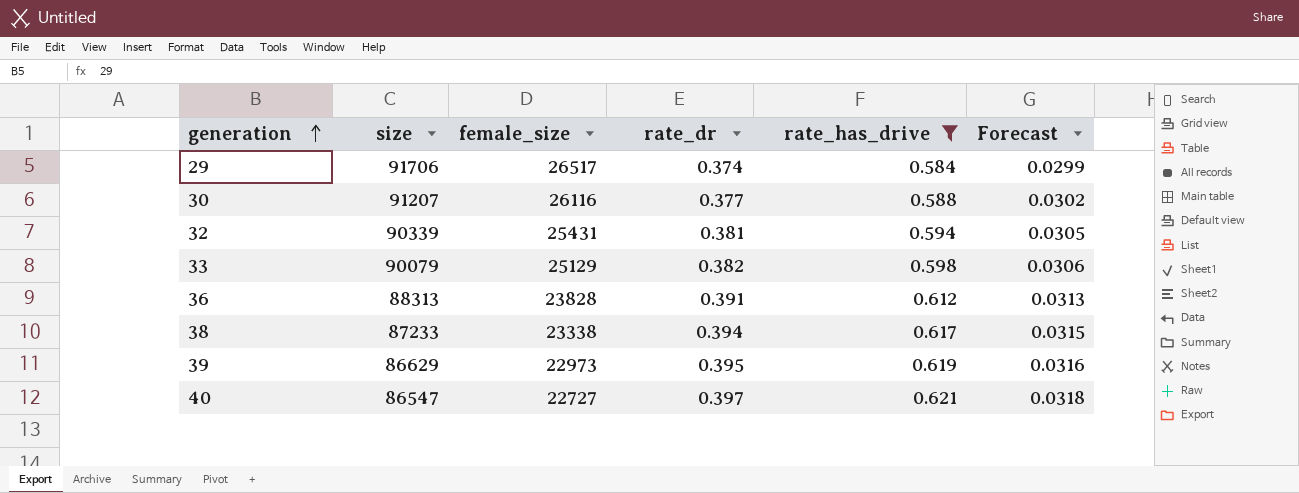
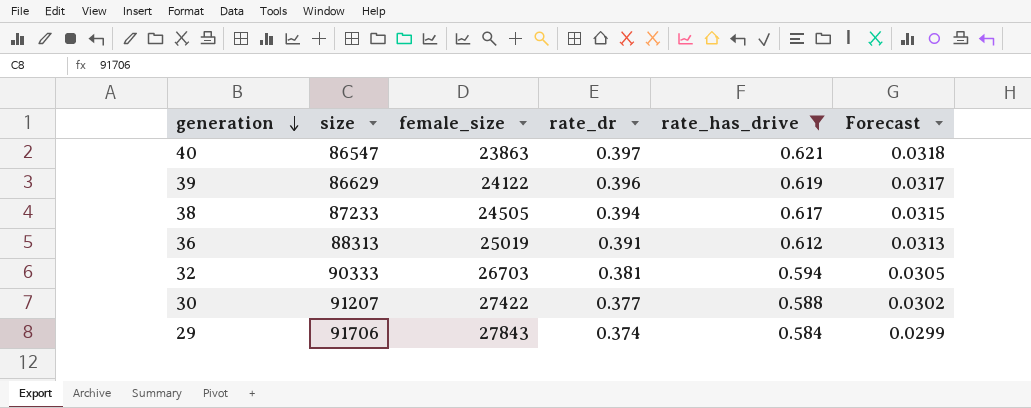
row order: generation ascending -> generation descending
row 33: 90079 | 25129 | 0.382 | 0.598 | 0.0306 -> none
40 | female_size: 22727 -> 23863
39 | female_size: 22973 -> 24122
39 | rate_dr: 0.395 -> 0.396
39 | Forecast: 0.0316 -> 0.0317
38 | female_size: 23338 -> 24505
36 | female_size: 23828 -> 25019
32 | size: 90339 -> 90333
32 | female_size: 25431 -> 26703
30 | female_size: 26116 -> 27422
29 | female_size: 26517 -> 27843

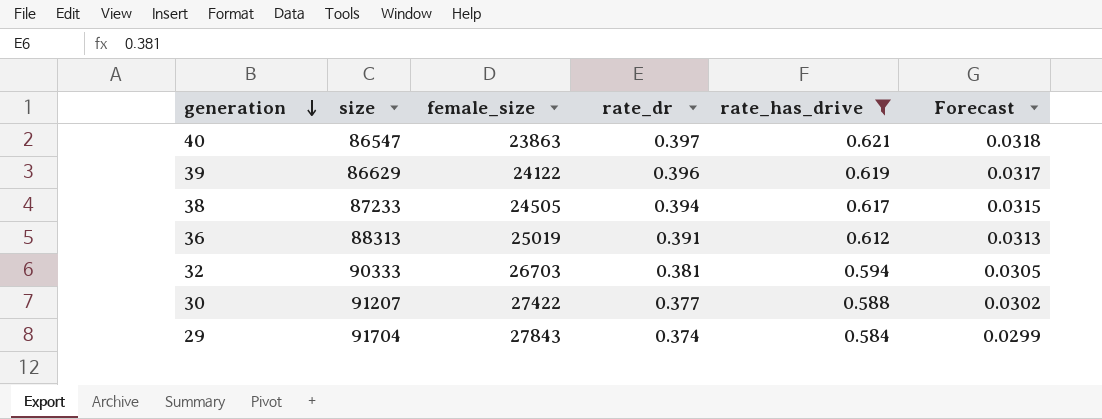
29 | size: 91706 -> 91704

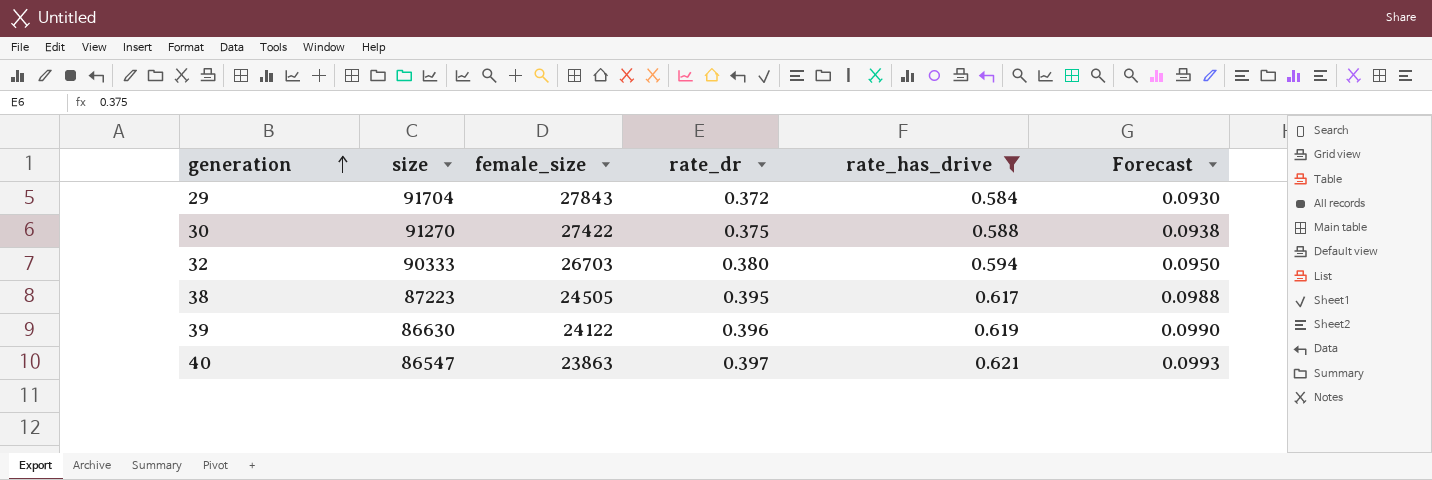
row order: generation descending -> generation ascending
column Forecast | formula: [rate_dr] * 0.08 -> [rate_dr] * 0.25
row 36: 88313 | 25019 | 0.391 | 0.612 | 0.0313 -> none
29 | rate_dr: 0.374 -> 0.372
30 | size: 91207 -> 91270
30 | rate_dr: 0.377 -> 0.375
32 | rate_dr: 0.381 -> 0.380
38 | size: 87233 -> 87223
38 | rate_dr: 0.394 -> 0.395
39 | size: 86629 -> 86630

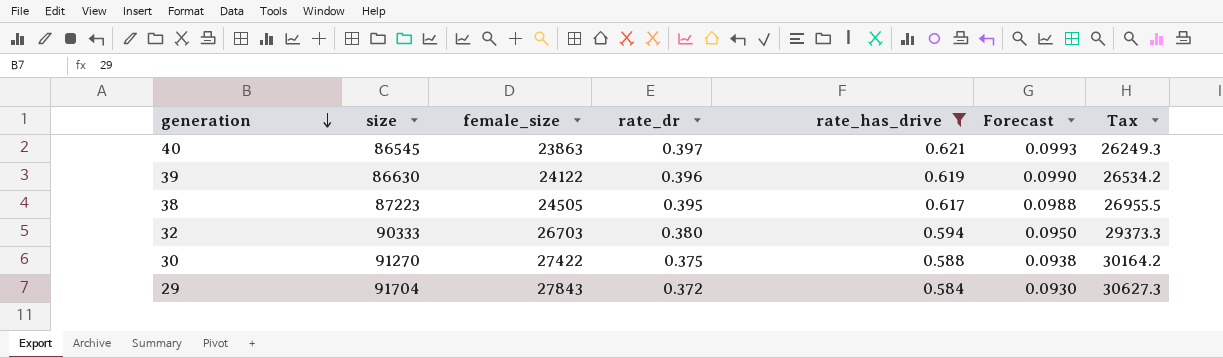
row order: generation ascending -> generation descending
column Tax | formula: none -> [female_size] * 1.1
40 | size: 86547 -> 86545

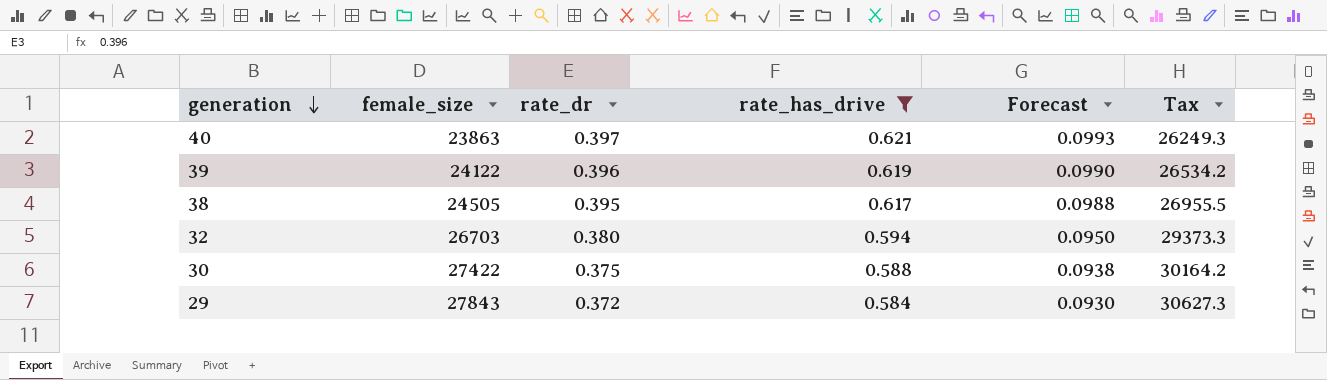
column size | position: 2 -> none

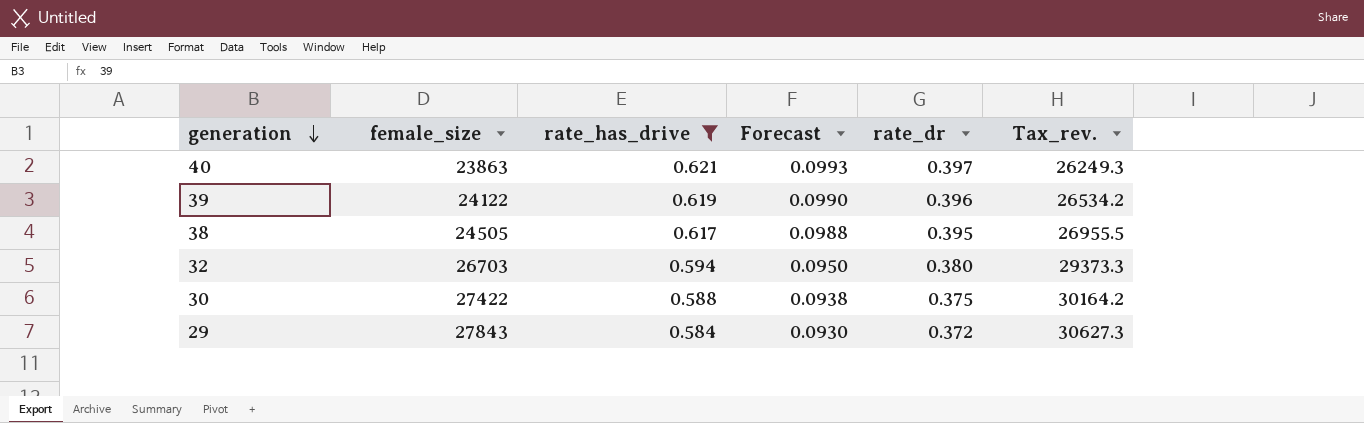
column rate_dr | position: 3 -> 5
column name: Tax -> Tax_rev.

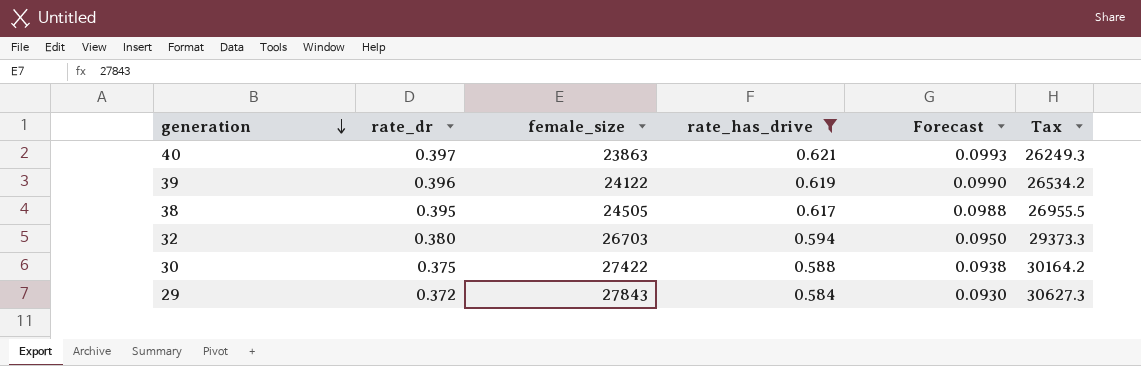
column rate_dr | position: 5 -> 2
column name: Tax_rev. -> Tax

